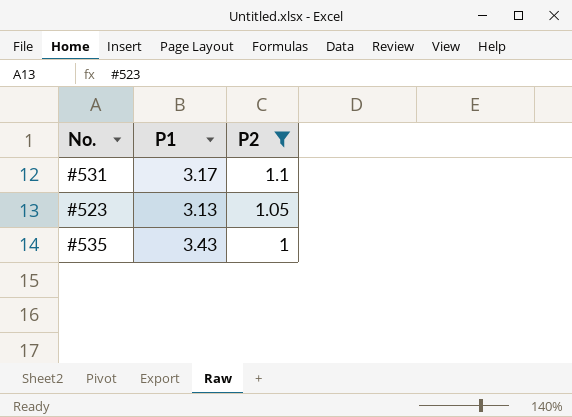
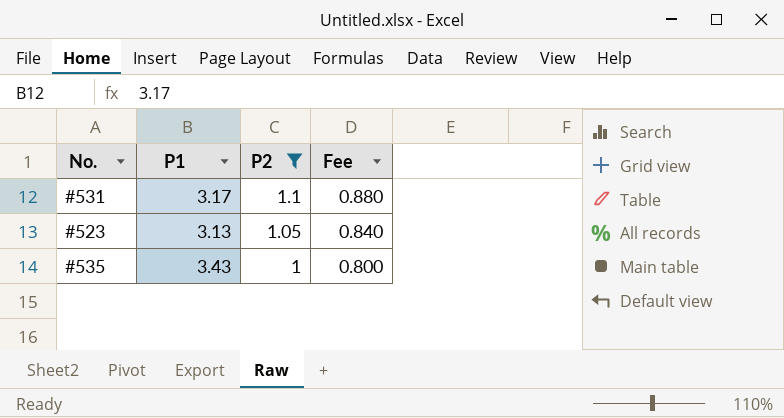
column Fee | formula: none -> [P2] * 0.8

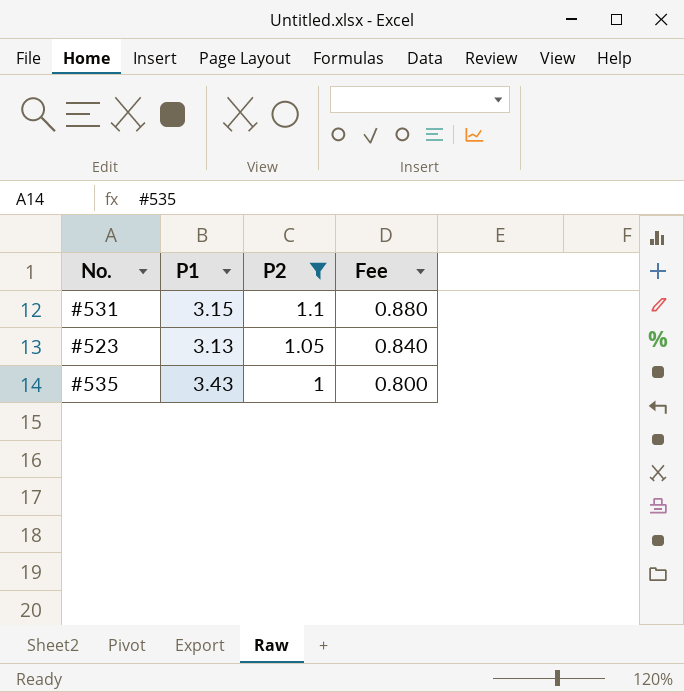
#531 | P1: 3.17 -> 3.15

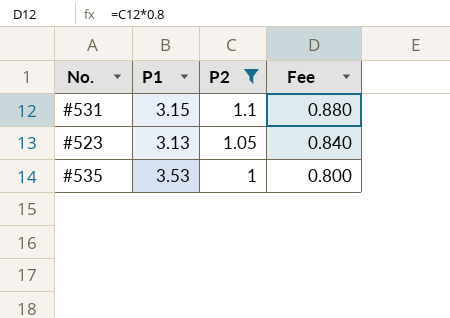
#535 | P1: 3.43 -> 3.53

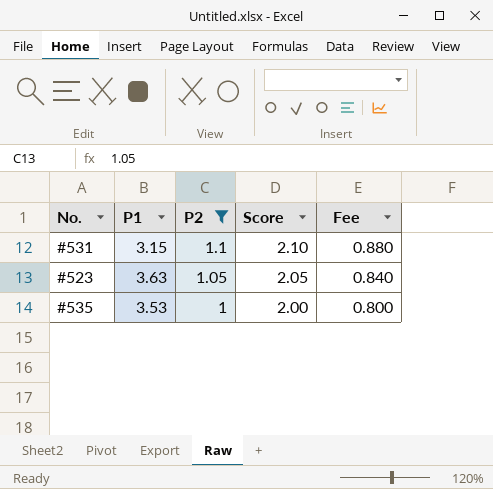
column Score | formula: none -> [P2] + 1
#523 | P1: 3.13 -> 3.63

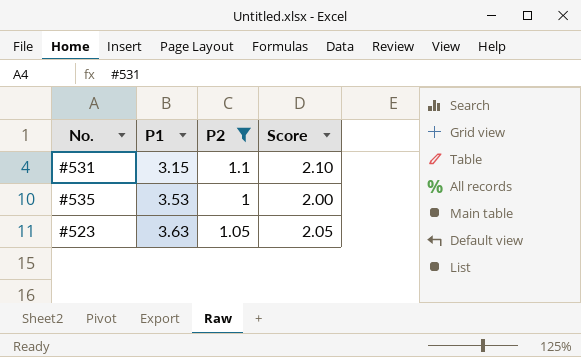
row order: P2 descending -> P1 ascending
column Fee | formula: [P2] * 0.8 -> none

